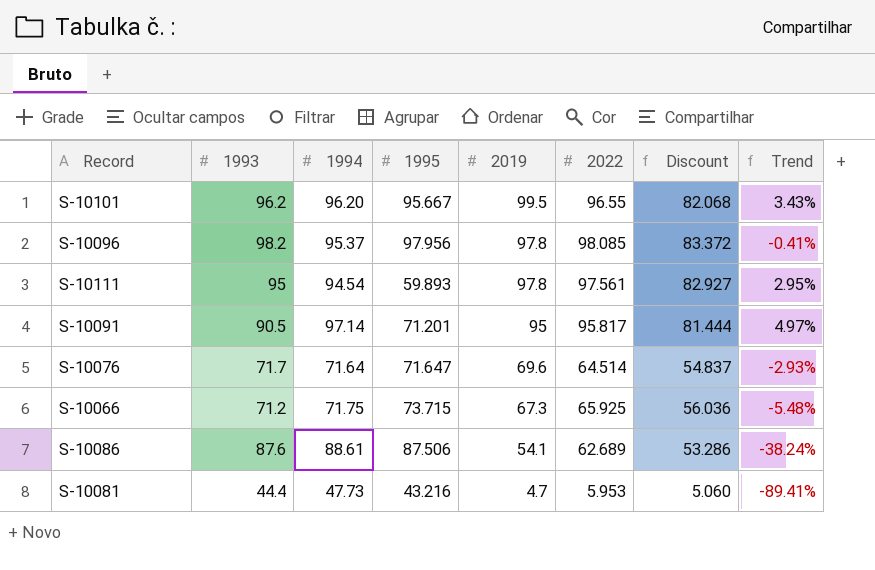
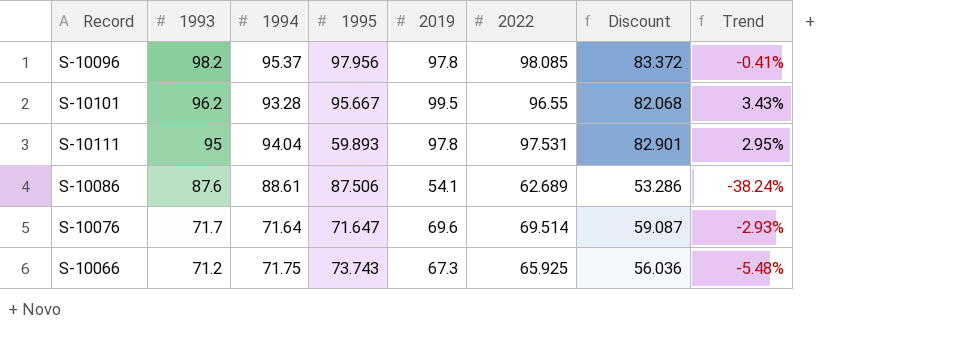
row order: 2019 descending -> 1993 descending
row S-10091: 90.5 | 97.14 | 71.201 | 95 | 95.817 | 81.444 | 4.97% -> none
row S-10081: 44.4 | 47.73 | 43.216 | 4.7 | 5.953 | 5.060 | -89.41% -> none
S-10101 | 1994: 96.20 -> 93.28
S-10111 | 1994: 94.54 -> 94.04
S-10111 | 2022: 97.561 -> 97.531
S-10111 | Discount: 82.927 -> 82.901
S-10076 | 2022: 64.514 -> 69.514
S-10076 | Discount: 54.837 -> 59.087
S-10066 | 1995: 73.715 -> 73.743

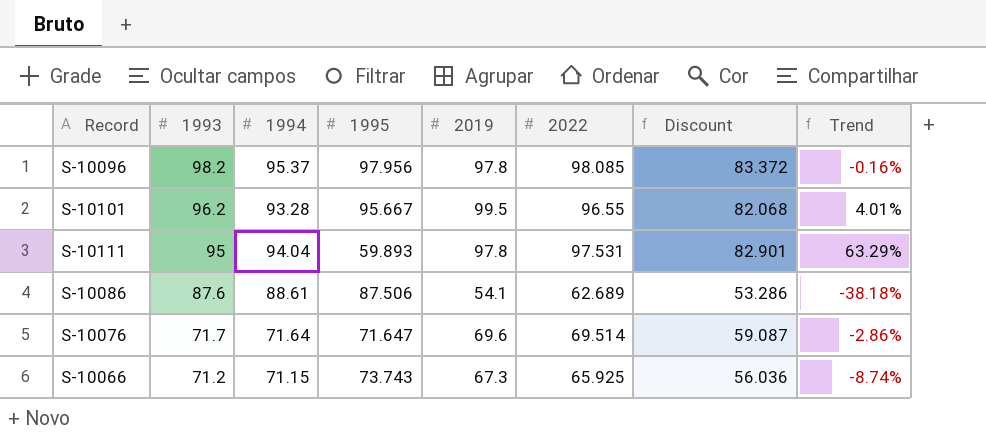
column Trend | formula: ([2019] - [1993]) / [1993] -> ([2019] - [1995]) / [1995]
S-10066 | 1994: 71.75 -> 71.15

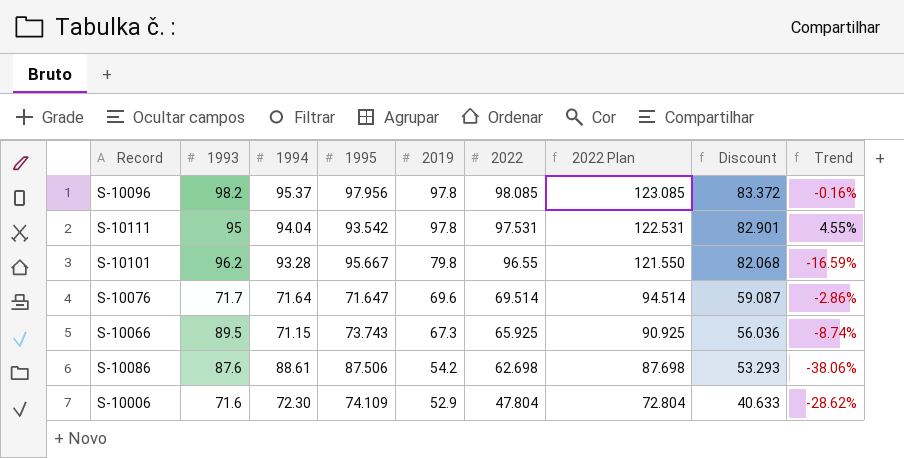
row order: 1993 descending -> 2019 descending
column 2022 Plan | formula: none -> [2022] + 25
S-10111 | 1995: 59.893 -> 93.542
S-10111 | Trend: 63.29% -> 4.55%
S-10101 | 2019: 99.5 -> 79.8
S-10101 | Trend: 4.01% -> -16.59%
S-10066 | 1993: 71.2 -> 89.5
S-10086 | 2019: 54.1 -> 54.2
S-10086 | 2022: 62.689 -> 62.698
S-10086 | Discount: 53.286 -> 53.293
S-10086 | Trend: -38.18% -> -38.06%
row S-10006: none -> 71.6 | 72.30 | 74.109 | 52.9 | 47.804 | 72.804 | 40.633 | -28.62%

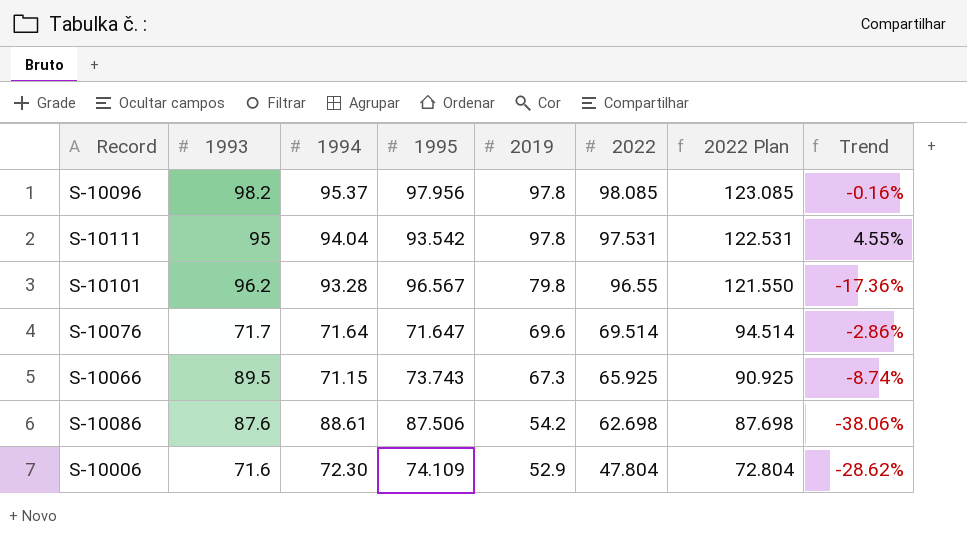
column Discount | formula: [2022] * 0.85 -> none
S-10101 | 1995: 95.667 -> 96.567
S-10101 | Trend: -16.59% -> -17.36%

